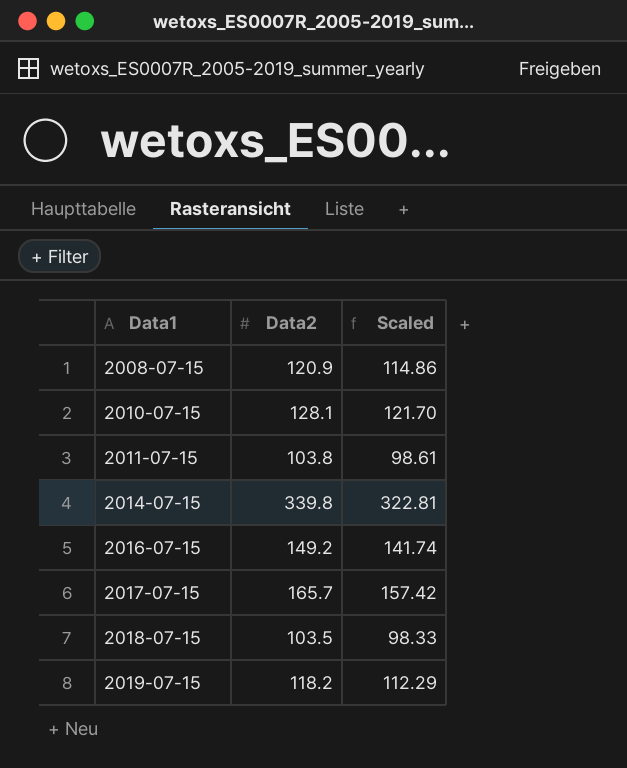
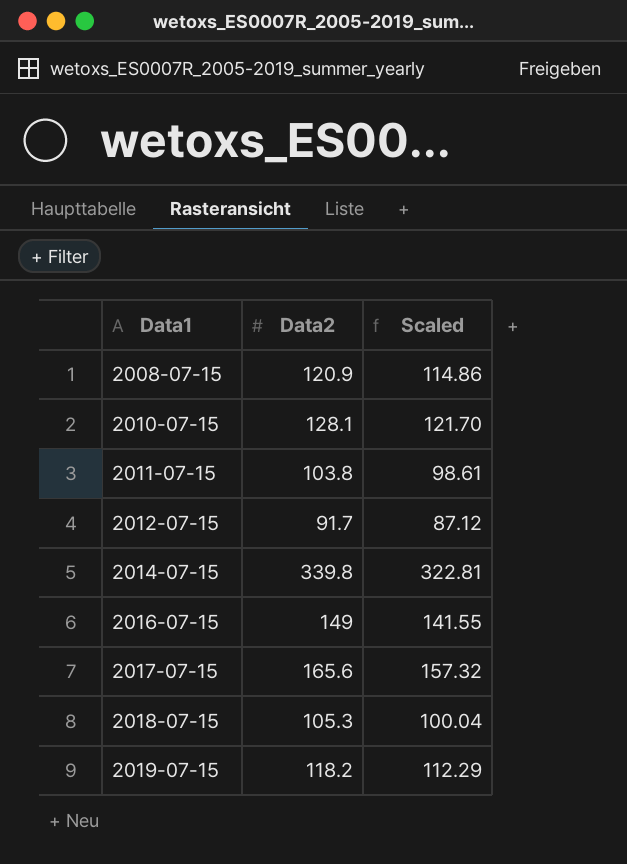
row 2012-07-15: none -> 91.7 | 87.12
2016-07-15 | Data2: 149.2 -> 149
2016-07-15 | Scaled: 141.74 -> 141.55
2017-07-15 | Data2: 165.7 -> 165.6
2017-07-15 | Scaled: 157.42 -> 157.32
2018-07-15 | Data2: 103.5 -> 105.3
2018-07-15 | Scaled: 98.33 -> 100.04

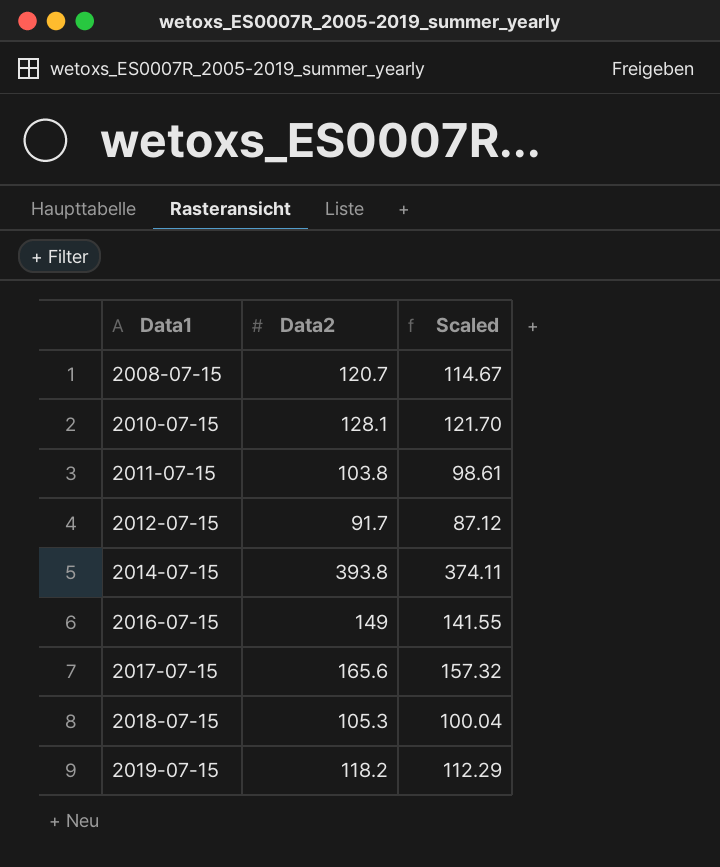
2008-07-15 | Data2: 120.9 -> 120.7
2008-07-15 | Scaled: 114.86 -> 114.67
2014-07-15 | Data2: 339.8 -> 393.8
2014-07-15 | Scaled: 322.81 -> 374.11

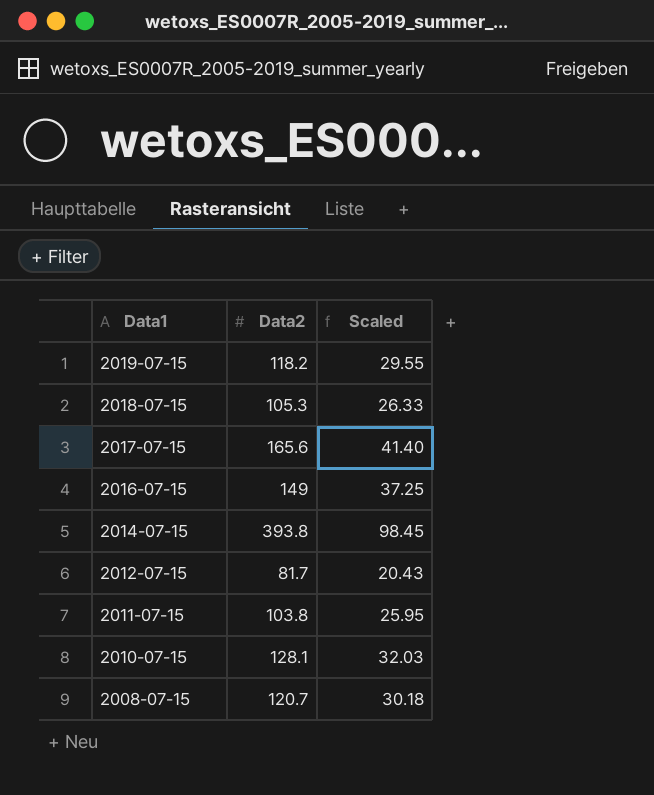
row order: Data1 ascending -> Data1 descending
column Scaled | formula: [Data2] * 0.95 -> [Data2] * 0.25
2012-07-15 | Data2: 91.7 -> 81.7

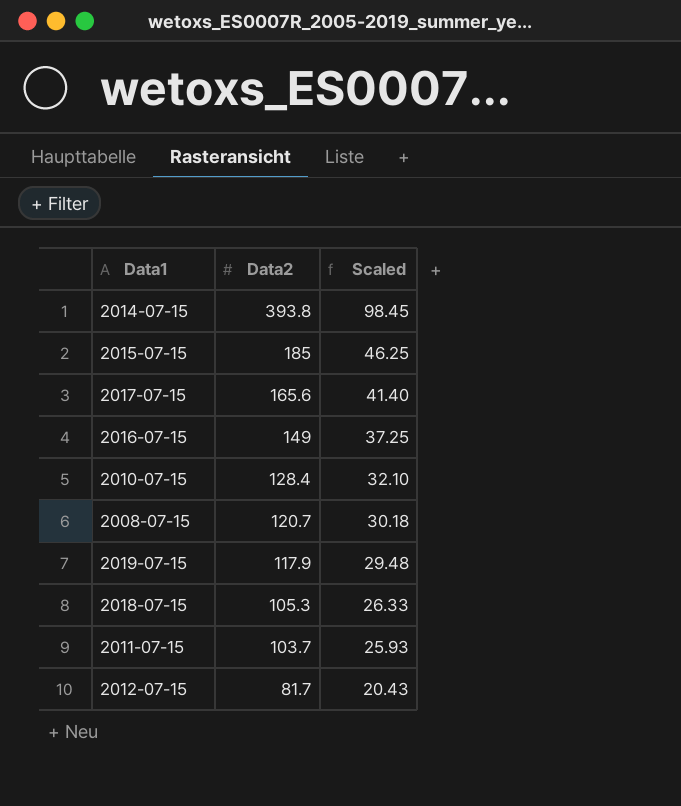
row order: Data1 descending -> Data2 descending
row 2015-07-15: none -> 185 | 46.25
2010-07-15 | Data2: 128.1 -> 128.4
2010-07-15 | Scaled: 32.03 -> 32.10
2019-07-15 | Data2: 118.2 -> 117.9
2019-07-15 | Scaled: 29.55 -> 29.48
2011-07-15 | Data2: 103.8 -> 103.7
2011-07-15 | Scaled: 25.95 -> 25.93

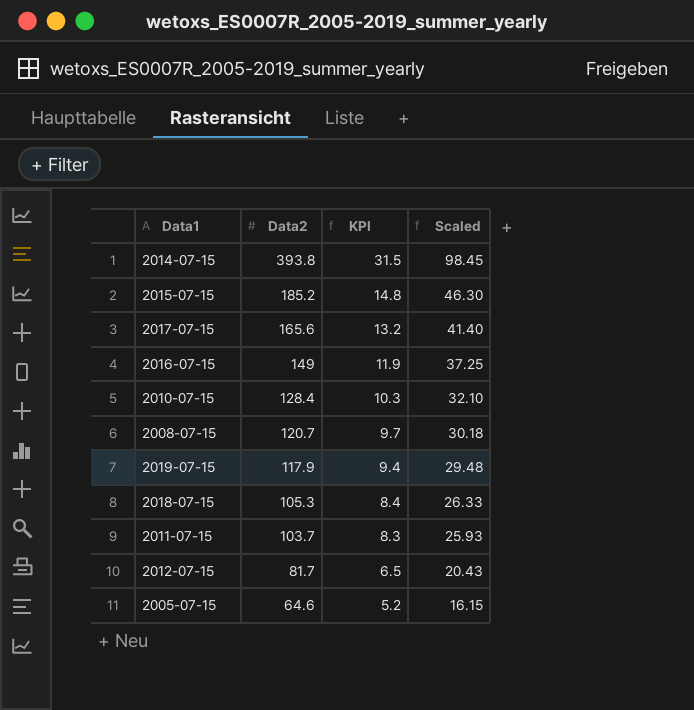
column KPI | formula: none -> [Data2] * 0.08
2015-07-15 | Data2: 185 -> 185.2
2015-07-15 | Scaled: 46.25 -> 46.30
row 2005-07-15: none -> 64.6 | 5.2 | 16.15

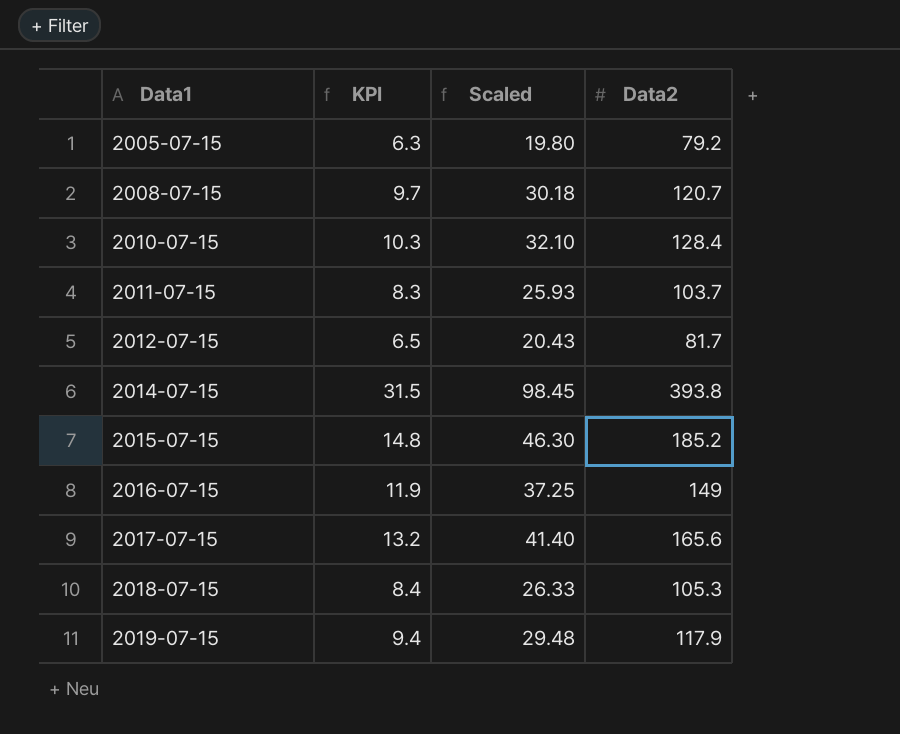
row order: Data2 descending -> Data1 ascending
column Data2 | position: 2 -> 4
2005-07-15 | KPI: 5.2 -> 6.3
2005-07-15 | Scaled: 16.15 -> 19.80
2005-07-15 | Data2: 64.6 -> 79.2

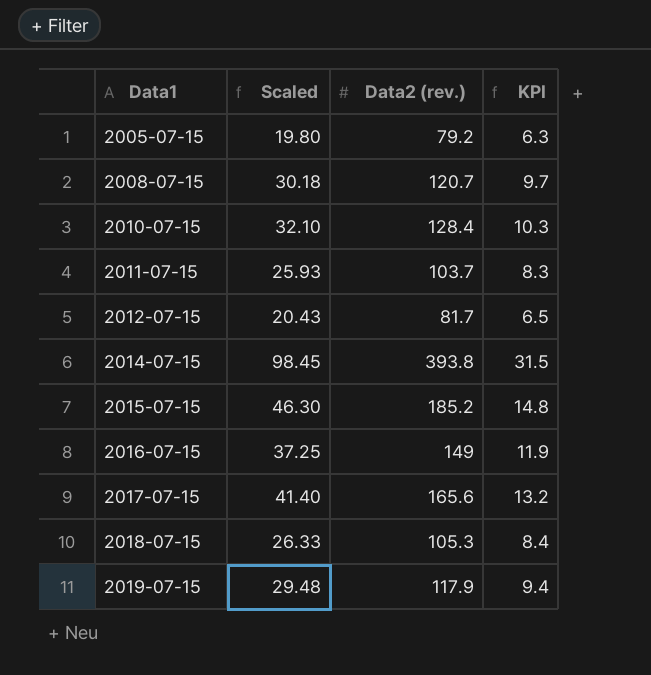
column name: Data2 -> Data2 (rev.)
column KPI | position: 2 -> 4

